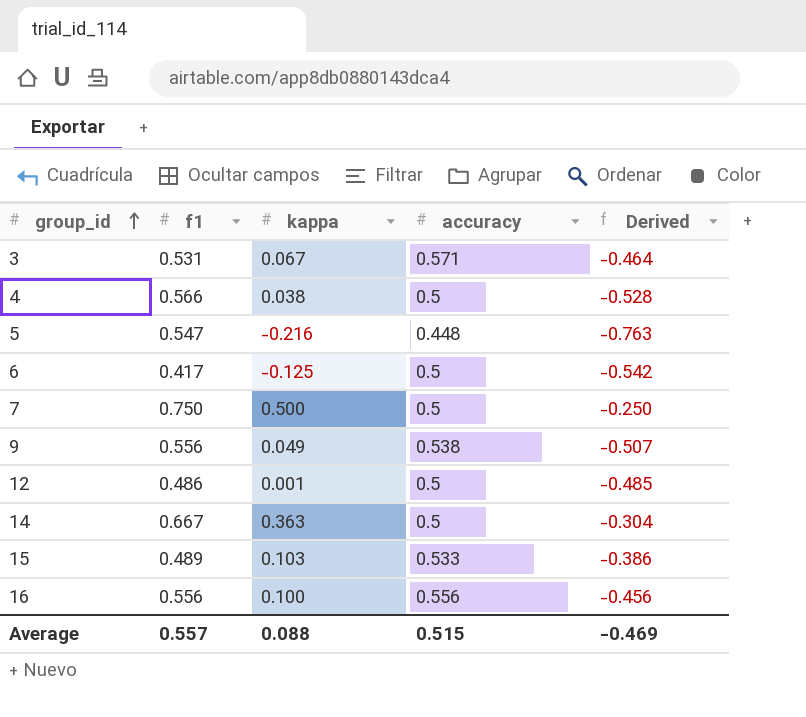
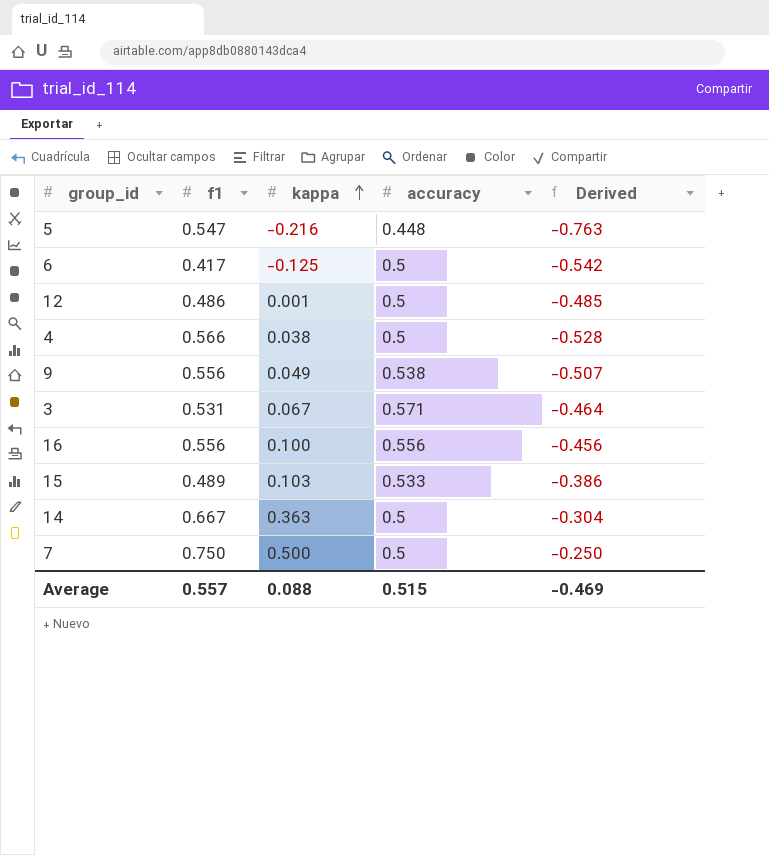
row order: group_id ascending -> kappa ascending

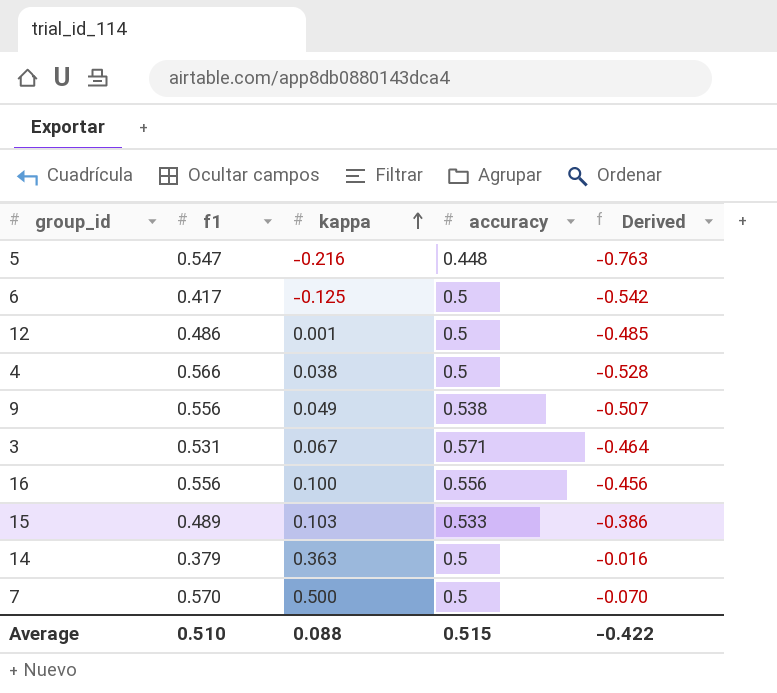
14 | f1: 0.667 -> 0.379
14 | Derived: -0.304 -> -0.016
7 | f1: 0.750 -> 0.570
7 | Derived: -0.250 -> -0.070
Average | f1: 0.557 -> 0.510
Average | Derived: -0.469 -> -0.422

